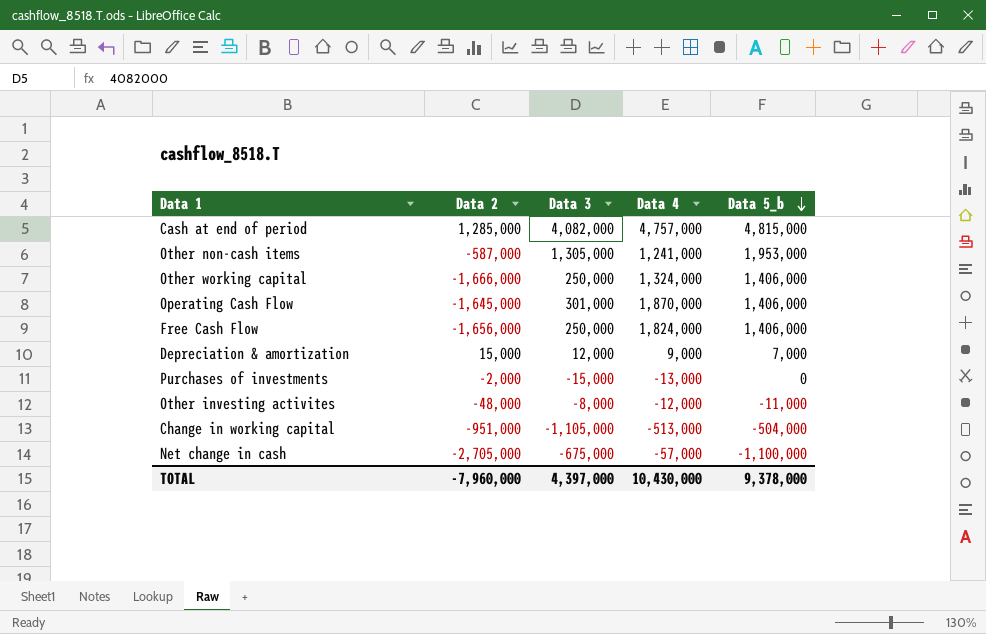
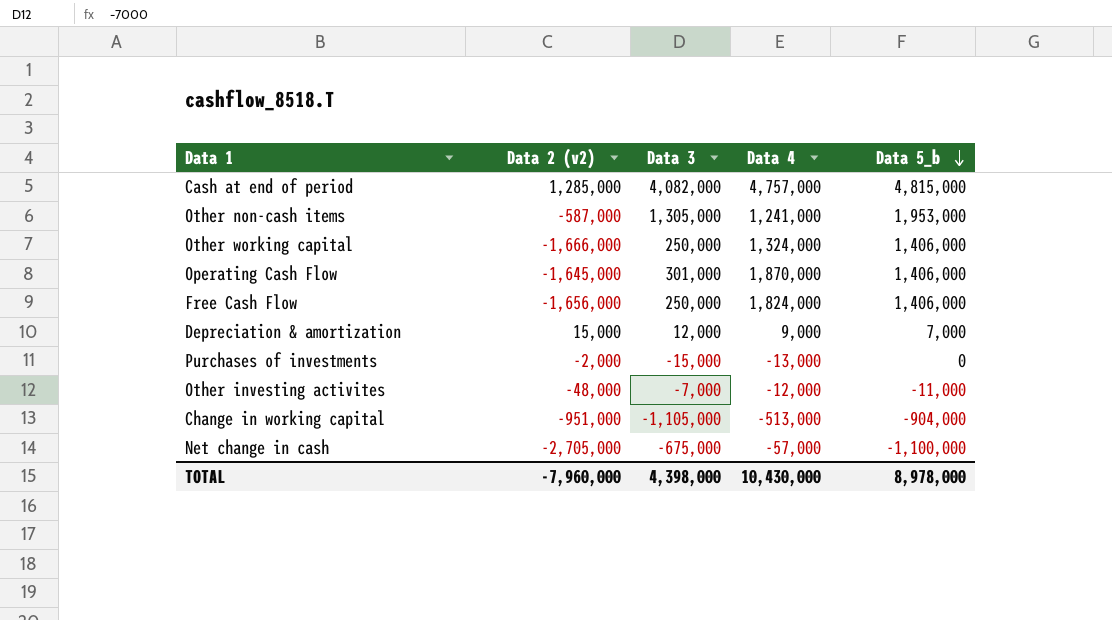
column name: Data 2 -> Data 2 (v2)
Other investing activites | Data 3: -8,000 -> -7,000
Change in working capital | Data 5_b: -504,000 -> -904,000
TOTAL | Data 3: 4,397,000 -> 4,398,000
TOTAL | Data 5_b: 9,378,000 -> 8,978,000

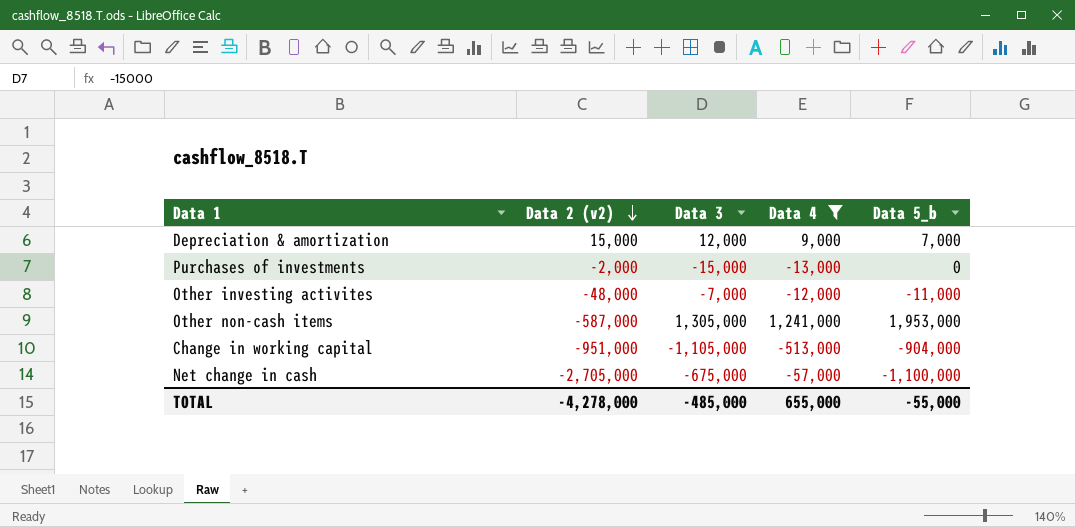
filter: none -> Data 4 <= 1,241,000
row order: Data 5_b descending -> Data 2 (v2) descending
TOTAL | Data 2 (v2): -7,960,000 -> -4,278,000
TOTAL | Data 3: 4,398,000 -> -485,000
TOTAL | Data 4: 10,430,000 -> 655,000
TOTAL | Data 5_b: 8,978,000 -> -55,000

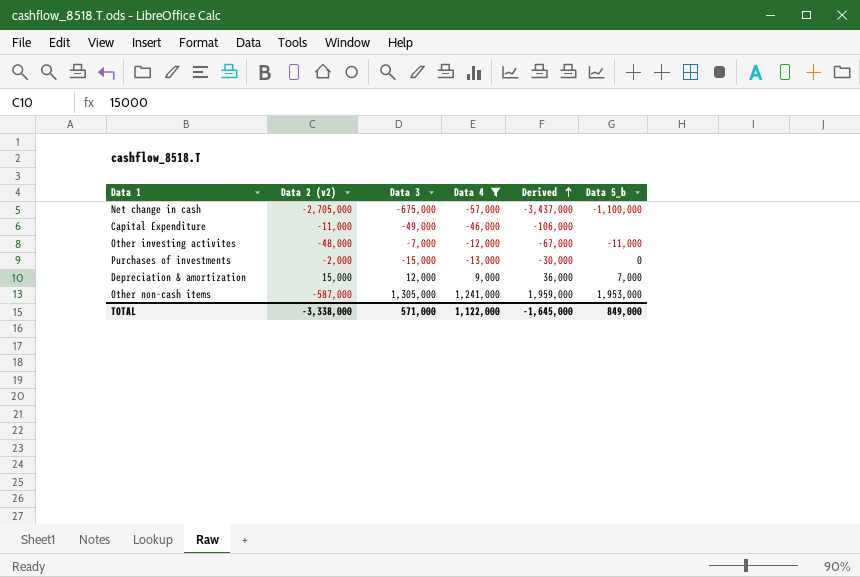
row order: Data 2 (v2) descending -> Derived ascending
column Derived | formula: none -> [Data 2 (v2)] + [Data 3] + [Data 4]
row Change in working capital: -951,000 | -1,105,000 | -513,000 | -904,000 -> none
row Capital Expenditure: none -> -11,000 | -49,000 | -46,000 | -106,000 | none
TOTAL | Data 2 (v2): -4,278,000 -> -3,338,000
TOTAL | Data 3: -485,000 -> 571,000
TOTAL | Data 4: 655,000 -> 1,122,000
TOTAL | Data 5_b: -55,000 -> 849,000

